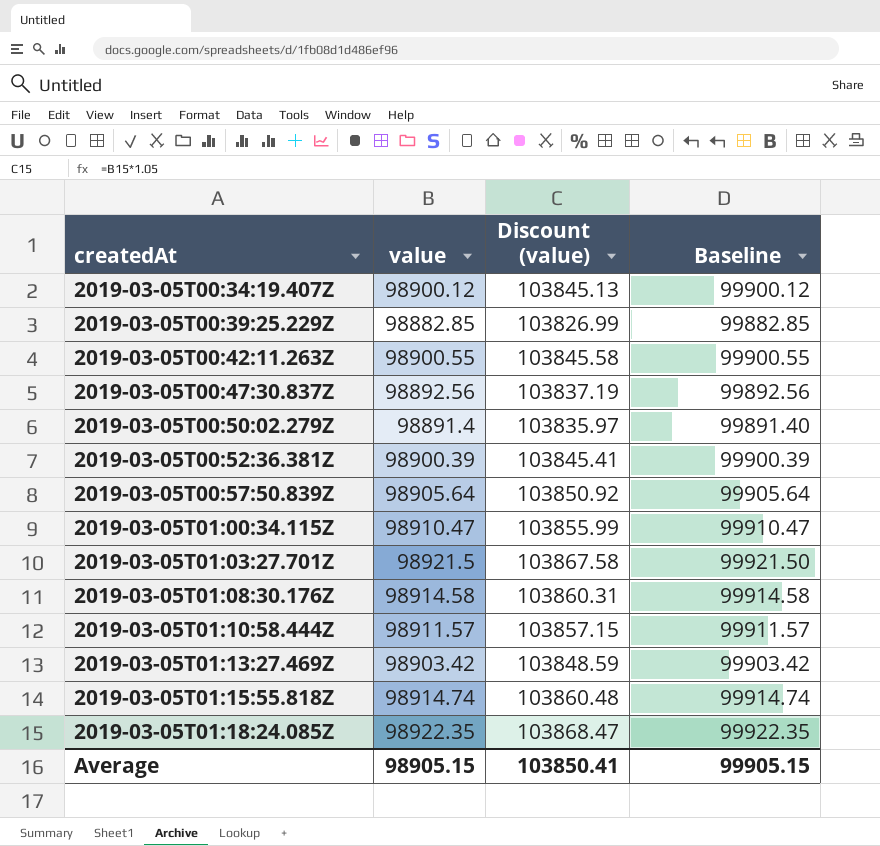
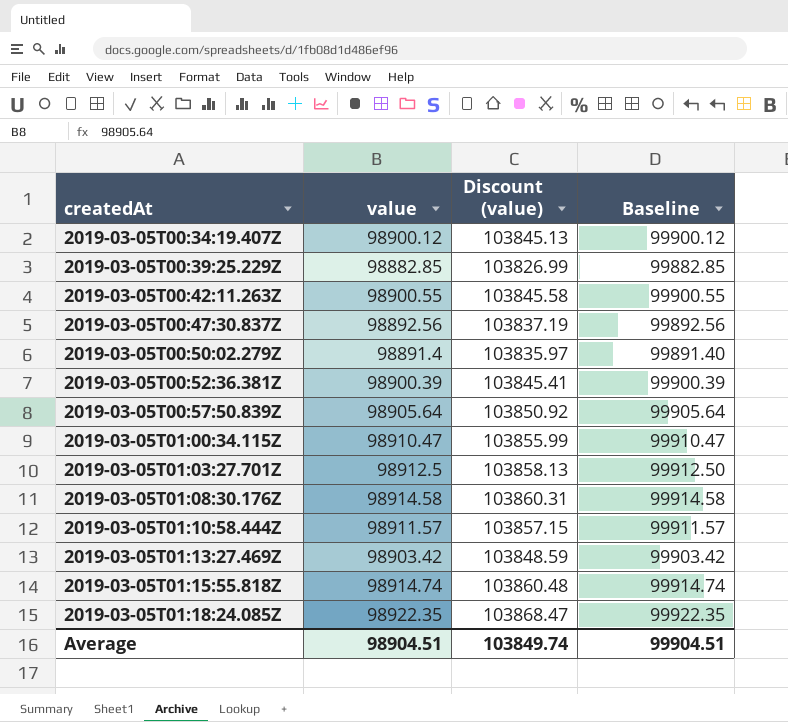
2019-03-05T01:03:27.701Z | value: 98921.5 -> 98912.5
2019-03-05T01:03:27.701Z | Discount (value): 103867.58 -> 103858.13
2019-03-05T01:03:27.701Z | Baseline: 99921.50 -> 99912.50
Average | value: 98905.15 -> 98904.51
Average | Discount (value): 103850.41 -> 103849.74
Average | Baseline: 99905.15 -> 99904.51

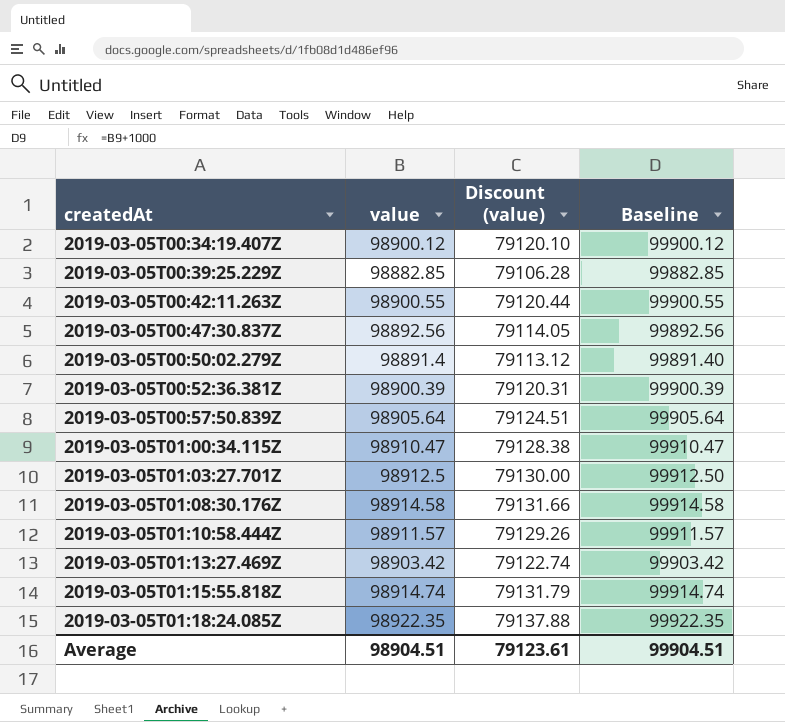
column Discount (value) | formula: [value] * 1.05 -> [value] * 0.8
Average | Discount (value): 103849.74 -> 79123.61

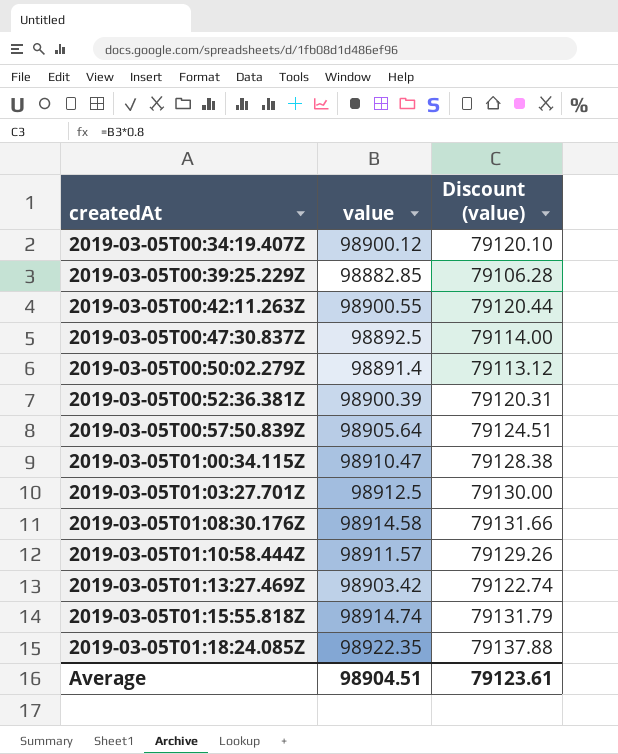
column Baseline | formula: [value] + 1000 -> none
2019-03-05T00:47:30.837Z | value: 98892.56 -> 98892.5
2019-03-05T00:47:30.837Z | Discount (value): 79114.05 -> 79114.00

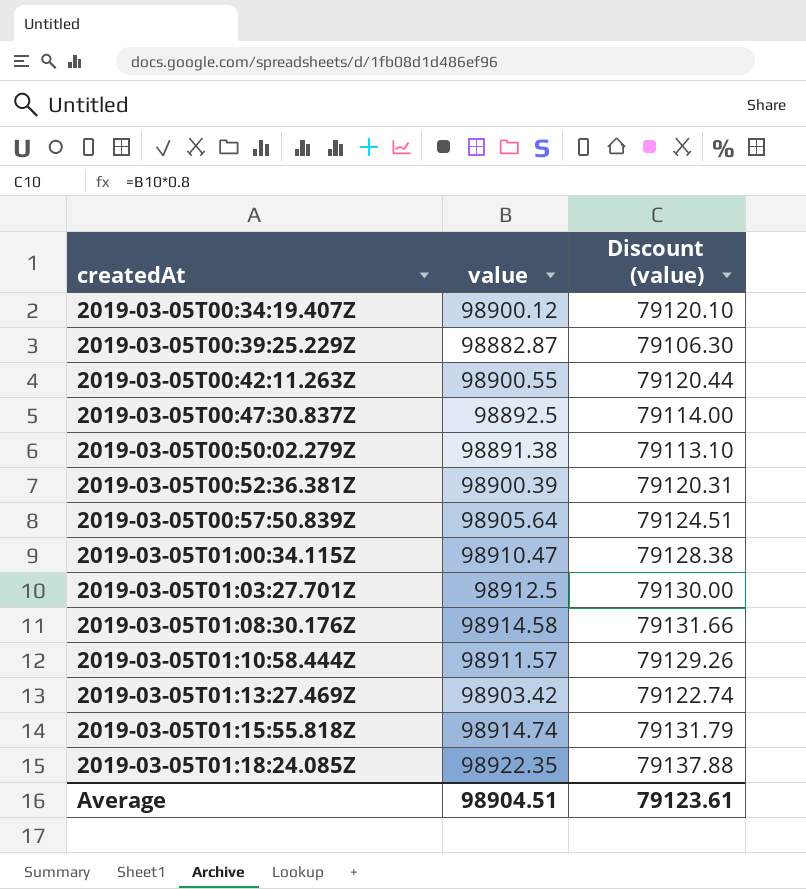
2019-03-05T00:39:25.229Z | value: 98882.85 -> 98882.87
2019-03-05T00:39:25.229Z | Discount (value): 79106.28 -> 79106.30
2019-03-05T00:50:02.279Z | value: 98891.4 -> 98891.38
2019-03-05T00:50:02.279Z | Discount (value): 79113.12 -> 79113.10

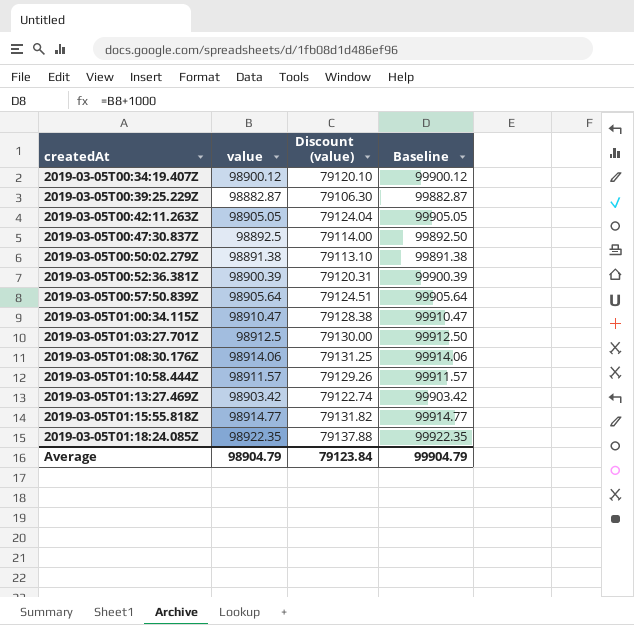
column Baseline | formula: none -> [value] + 1000
2019-03-05T00:42:11.263Z | value: 98900.55 -> 98905.05
2019-03-05T00:42:11.263Z | Discount (value): 79120.44 -> 79124.04
2019-03-05T01:08:30.176Z | value: 98914.58 -> 98914.06
2019-03-05T01:08:30.176Z | Discount (value): 79131.66 -> 79131.25
2019-03-05T01:15:55.818Z | value: 98914.74 -> 98914.77
2019-03-05T01:15:55.818Z | Discount (value): 79131.79 -> 79131.82
Average | value: 98904.51 -> 98904.79
Average | Discount (value): 79123.61 -> 79123.84

